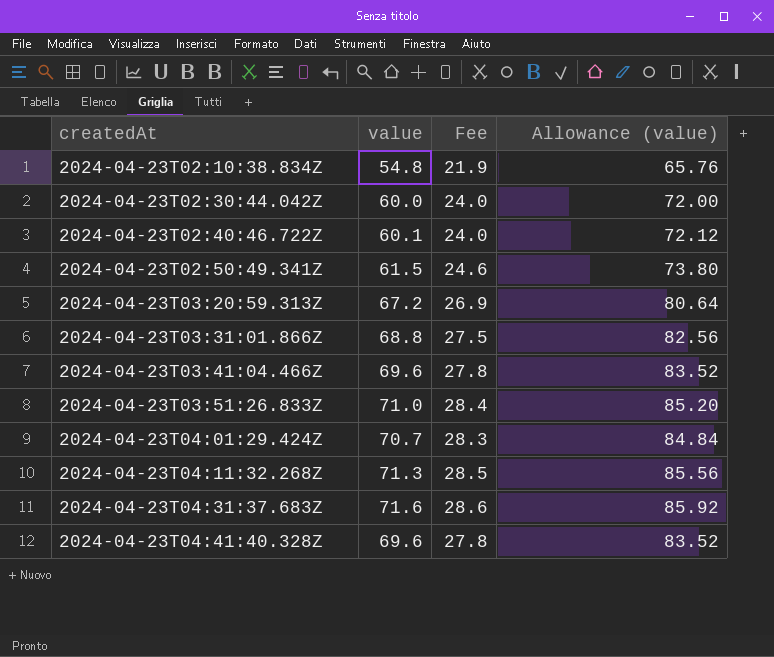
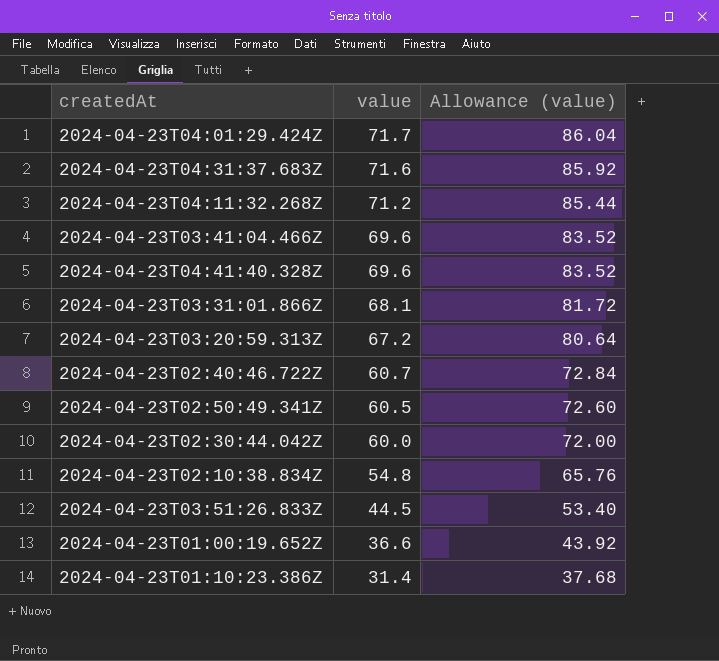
row order: createdAt ascending -> value descending
column Fee | formula: [value] * 0.4 -> none
2024-04-23T04:01:29.424Z | value: 70.7 -> 71.7
2024-04-23T04:01:29.424Z | Allowance (value): 84.84 -> 86.04
2024-04-23T04:11:32.268Z | value: 71.3 -> 71.2
2024-04-23T04:11:32.268Z | Allowance (value): 85.56 -> 85.44
2024-04-23T03:31:01.866Z | value: 68.8 -> 68.1
2024-04-23T03:31:01.866Z | Allowance (value): 82.56 -> 81.72
2024-04-23T02:40:46.722Z | value: 60.1 -> 60.7
2024-04-23T02:40:46.722Z | Allowance (value): 72.12 -> 72.84
2024-04-23T02:50:49.341Z | value: 61.5 -> 60.5
2024-04-23T02:50:49.341Z | Allowance (value): 73.80 -> 72.60
2024-04-23T03:51:26.833Z | value: 71.0 -> 44.5
2024-04-23T03:51:26.833Z | Allowance (value): 85.20 -> 53.40
row 2024-04-23T01:00:19.652Z: none -> 36.6 | 43.92
row 2024-04-23T01:10:23.386Z: none -> 31.4 | 37.68

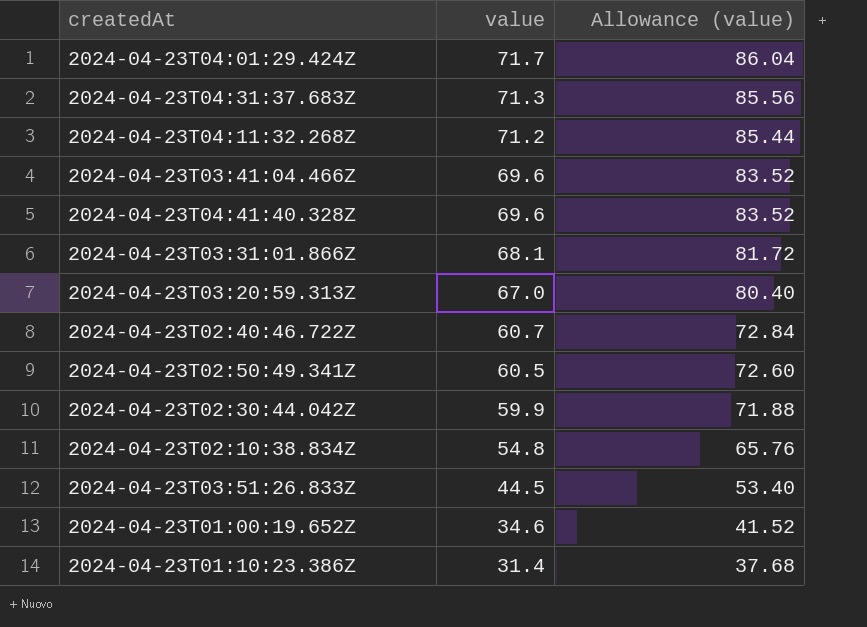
2024-04-23T04:31:37.683Z | value: 71.6 -> 71.3
2024-04-23T04:31:37.683Z | Allowance (value): 85.92 -> 85.56
2024-04-23T03:20:59.313Z | value: 67.2 -> 67.0
2024-04-23T03:20:59.313Z | Allowance (value): 80.64 -> 80.40
2024-04-23T02:30:44.042Z | value: 60.0 -> 59.9
2024-04-23T02:30:44.042Z | Allowance (value): 72.00 -> 71.88
2024-04-23T01:00:19.652Z | value: 36.6 -> 34.6
2024-04-23T01:00:19.652Z | Allowance (value): 43.92 -> 41.52

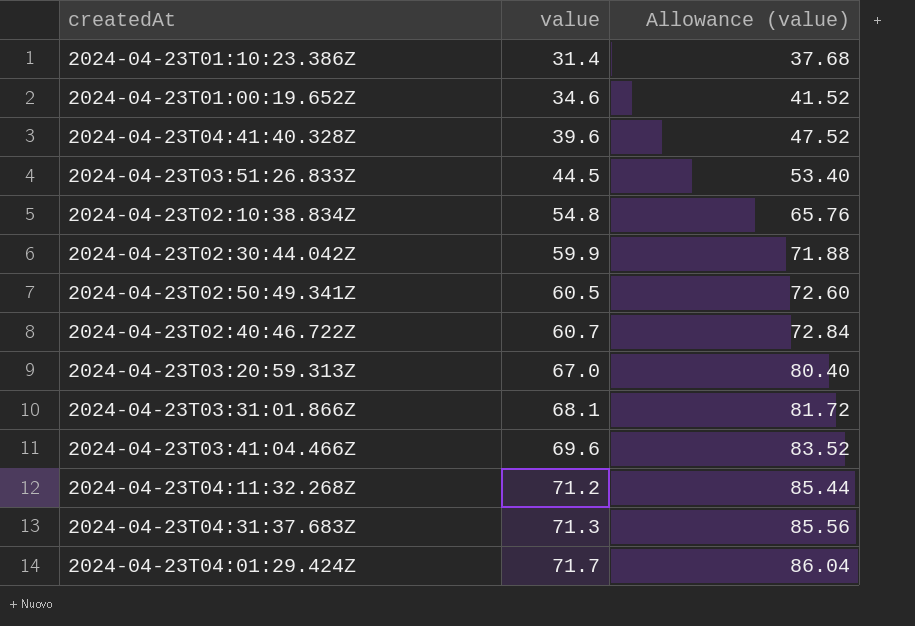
row order: value descending -> value ascending
2024-04-23T04:41:40.328Z | value: 69.6 -> 39.6
2024-04-23T04:41:40.328Z | Allowance (value): 83.52 -> 47.52

